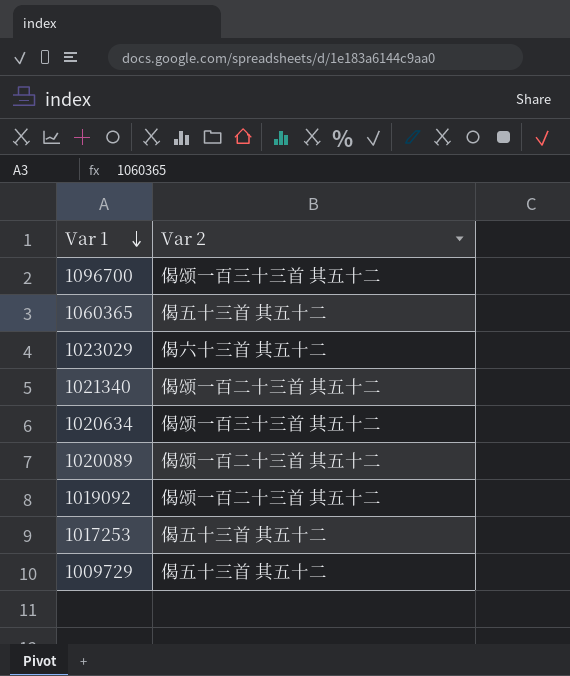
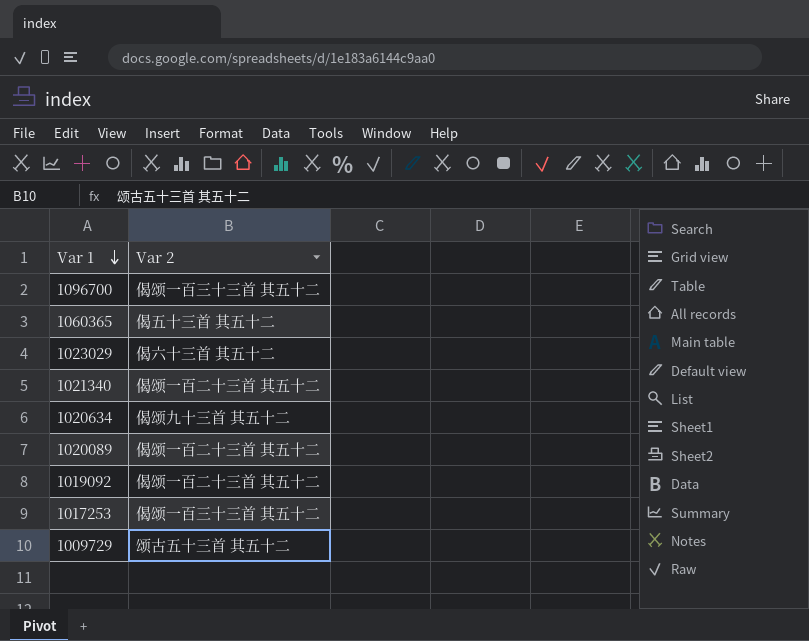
1020634 | Var 2: 偈颂一百三十三首 其五十二 -> 偈颂九十三首 其五十二
1017253 | Var 2: 偈五十三首 其五十二 -> 偈颂一百三十三首 其五十二
1009729 | Var 2: 偈五十三首 其五十二 -> 颂古五十三首 其五十二

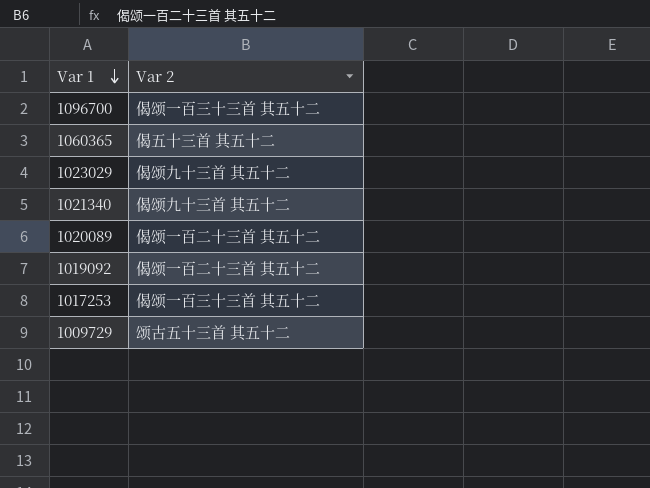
row 1020634: 偈颂九十三首 其五十二 -> none
1023029 | Var 2: 偈六十三首 其五十二 -> 偈颂九十三首 其五十二
1021340 | Var 2: 偈颂一百二十三首 其五十二 -> 偈颂九十三首 其五十二

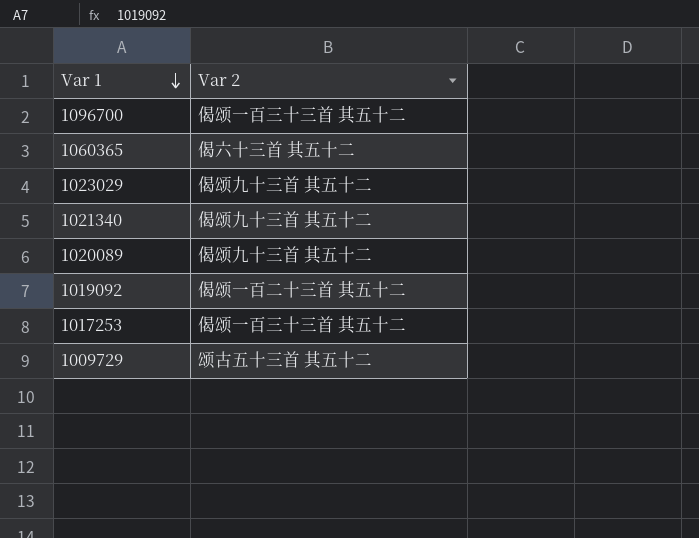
1060365 | Var 2: 偈五十三首 其五十二 -> 偈六十三首 其五十二
1020089 | Var 2: 偈颂一百二十三首 其五十二 -> 偈颂九十三首 其五十二

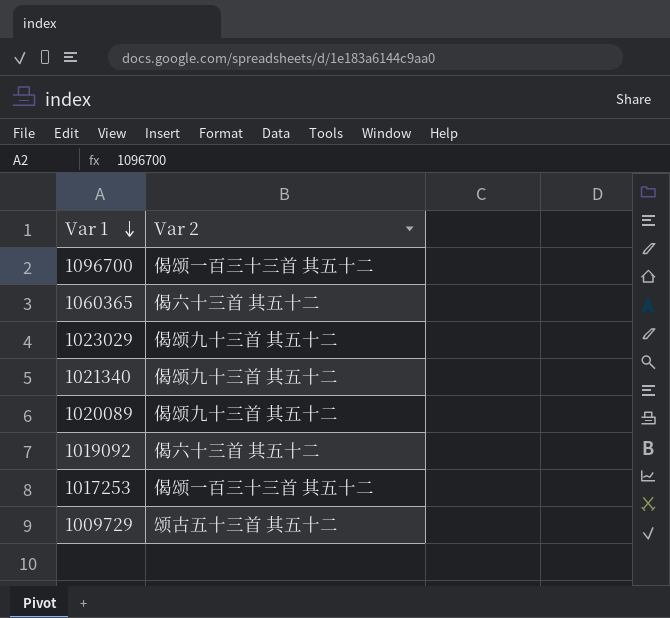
1019092 | Var 2: 偈颂一百二十三首 其五十二 -> 偈六十三首 其五十二

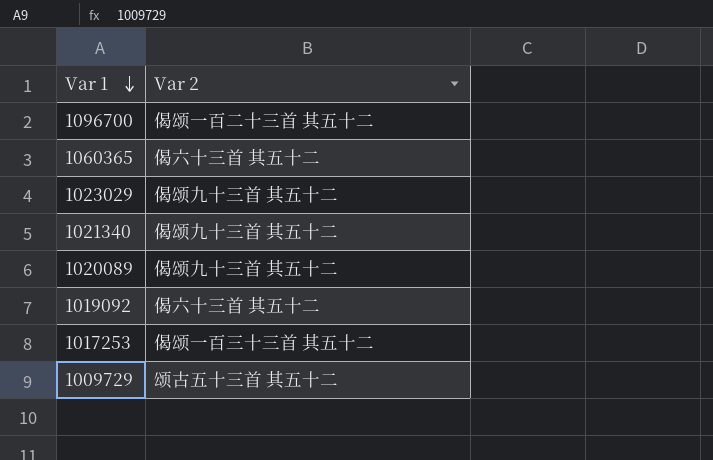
1096700 | Var 2: 偈颂一百三十三首 其五十二 -> 偈颂一百二十三首 其五十二

